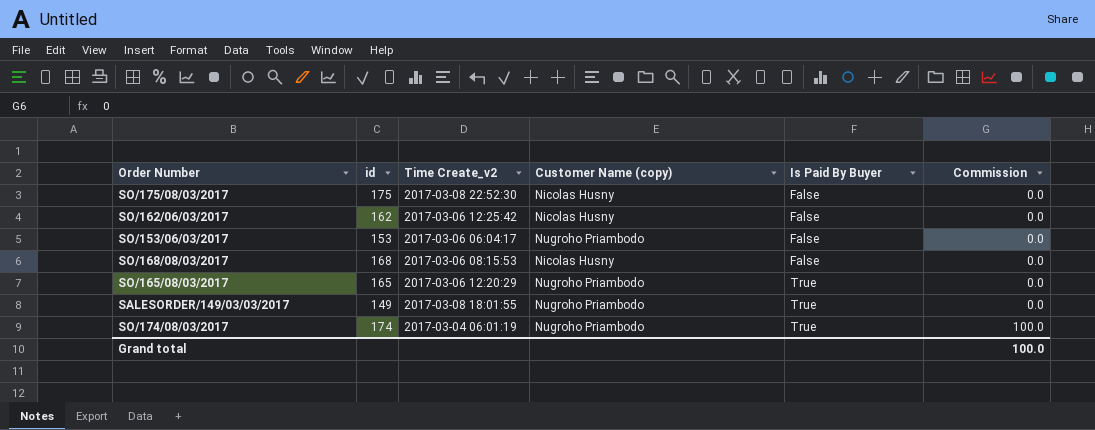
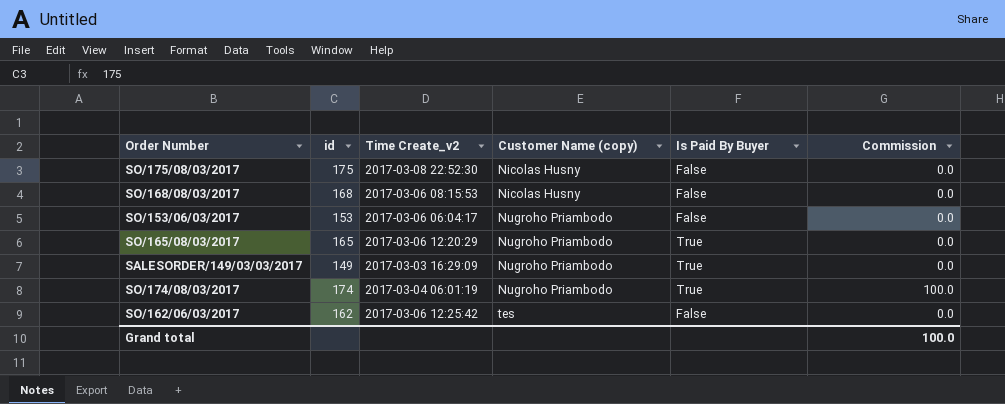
row order: Is Paid By Buyer ascending -> Customer Name (copy) ascending
SALESORDER/149/03/03/2017 | Time Create_v2: 2017-03-08 18:01:55 -> 2017-03-03 16:29:09
SO/162/06/03/2017 | Customer Name (copy): Nicolas Husny -> tes

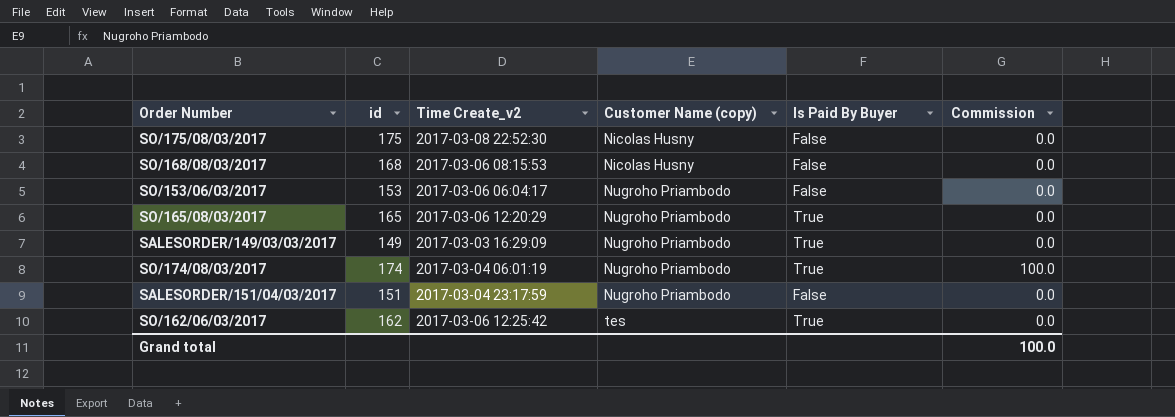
row SALESORDER/151/04/03/2017: none -> 151 | 2017-03-04 23:17:59 | Nugroho Priambodo | False | 0.0
SO/162/06/03/2017 | Is Paid By Buyer: False -> True

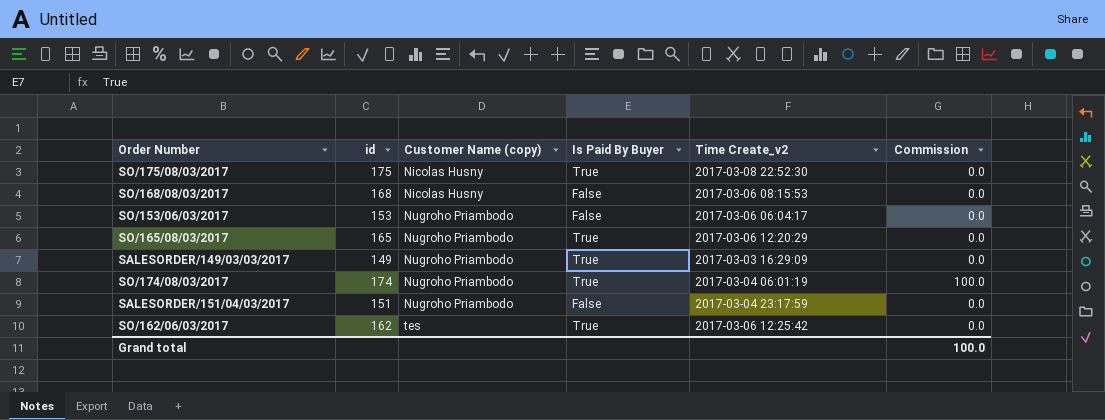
column Time Create_v2 | position: 3 -> 5
SO/175/08/03/2017 | Is Paid By Buyer: False -> True

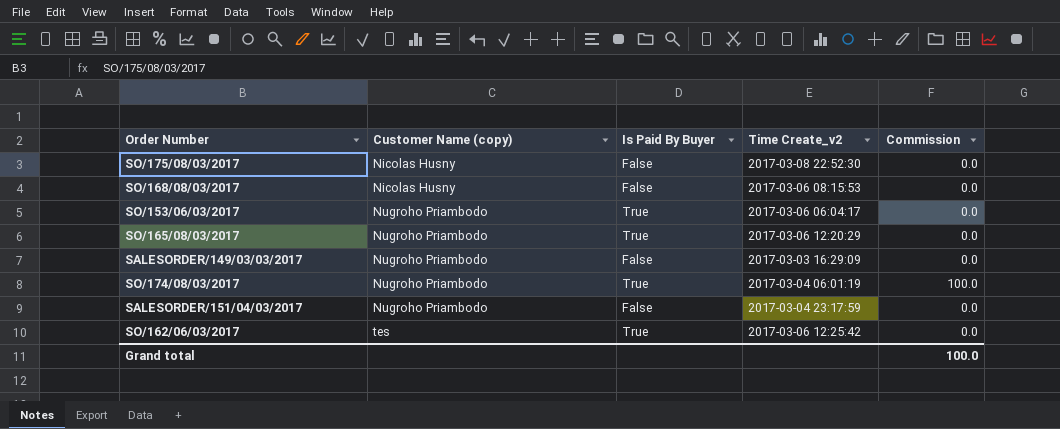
column id | position: 2 -> none
SO/175/08/03/2017 | Is Paid By Buyer: True -> False
SO/153/06/03/2017 | Is Paid By Buyer: False -> True
SALESORDER/149/03/03/2017 | Is Paid By Buyer: True -> False

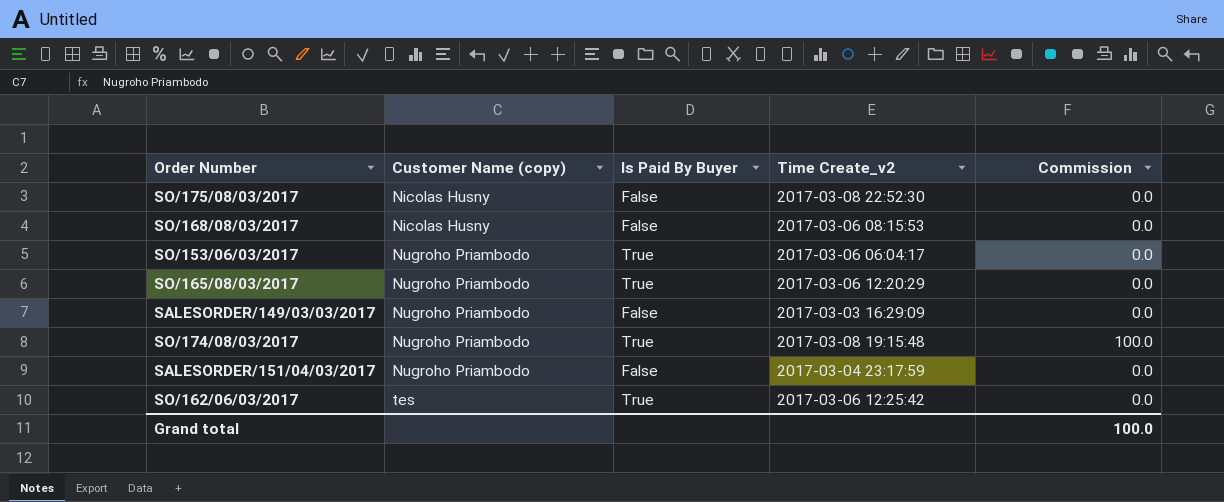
SO/174/08/03/2017 | Time Create_v2: 2017-03-04 06:01:19 -> 2017-03-08 19:15:48

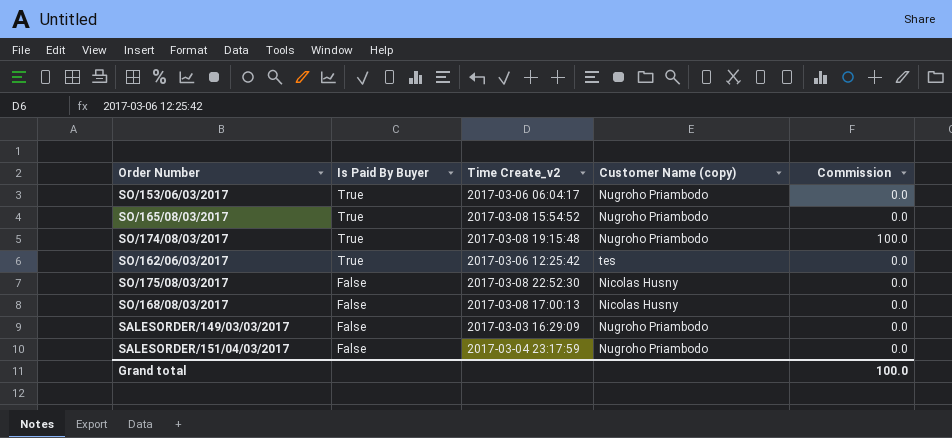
row order: Customer Name (copy) ascending -> Is Paid By Buyer descending
column Customer Name (copy) | position: 2 -> 4
SO/165/08/03/2017 | Time Create_v2: 2017-03-06 12:20:29 -> 2017-03-08 15:54:52
SO/168/08/03/2017 | Time Create_v2: 2017-03-06 08:15:53 -> 2017-03-08 17:00:13

